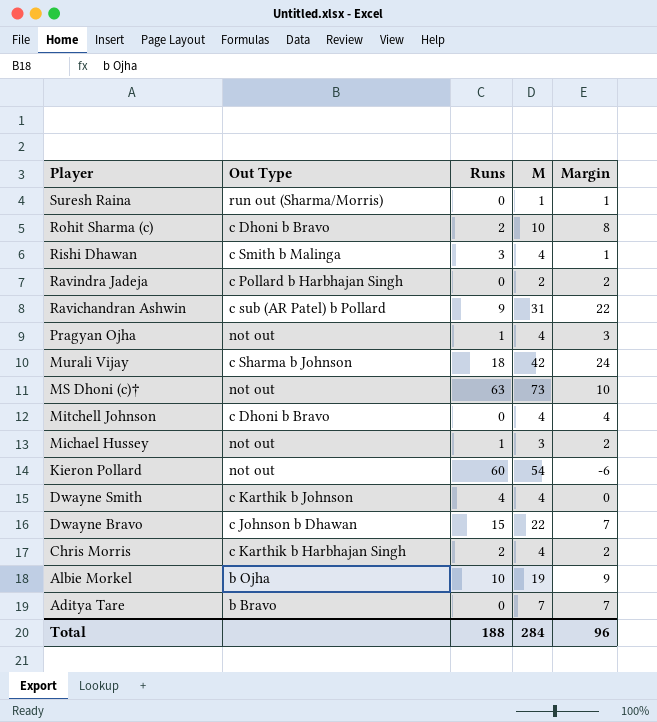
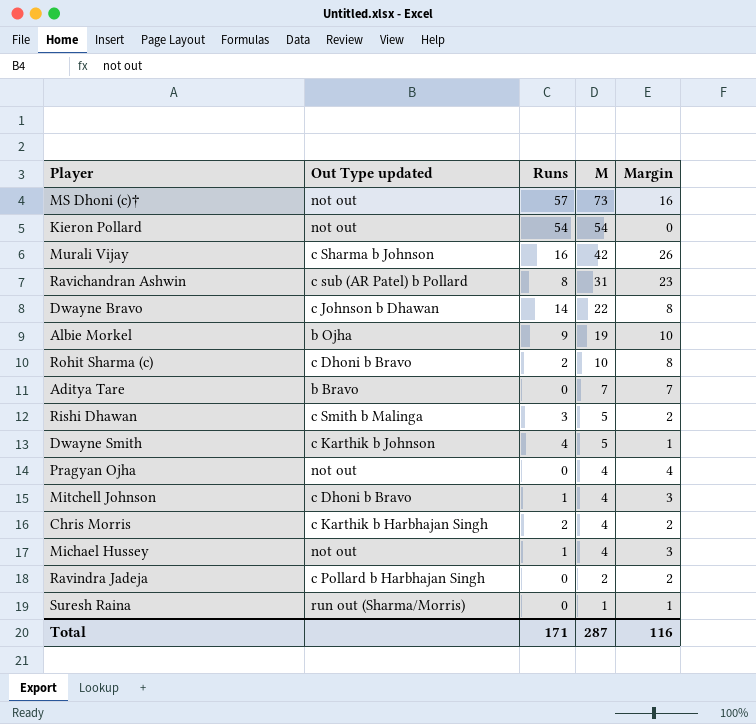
row order: Player descending -> M descending
column name: Out Type -> Out Type updated
MS Dhoni (c)† | Runs: 63 -> 57
MS Dhoni (c)† | Margin: 10 -> 16
Kieron Pollard | Runs: 60 -> 54
Kieron Pollard | Margin: -6 -> 0
Murali Vijay | Runs: 18 -> 16
Murali Vijay | Margin: 24 -> 26
Ravichandran Ashwin | Runs: 9 -> 8
Ravichandran Ashwin | Margin: 22 -> 23
Dwayne Bravo | Runs: 15 -> 14
Dwayne Bravo | Margin: 7 -> 8
Albie Morkel | Runs: 10 -> 9
Albie Morkel | Margin: 9 -> 10
Rishi Dhawan | M: 4 -> 5
Rishi Dhawan | Margin: 1 -> 2
Dwayne Smith | M: 4 -> 5
Dwayne Smith | Margin: 0 -> 1
Pragyan Ojha | Runs: 1 -> 0
Pragyan Ojha | Margin: 3 -> 4
Mitchell Johnson | Runs: 0 -> 1
Mitchell Johnson | Margin: 4 -> 3
Michael Hussey | M: 3 -> 4
Michael Hussey | Margin: 2 -> 3
Total | Runs: 188 -> 171
Total | M: 284 -> 287
Total | Margin: 96 -> 116

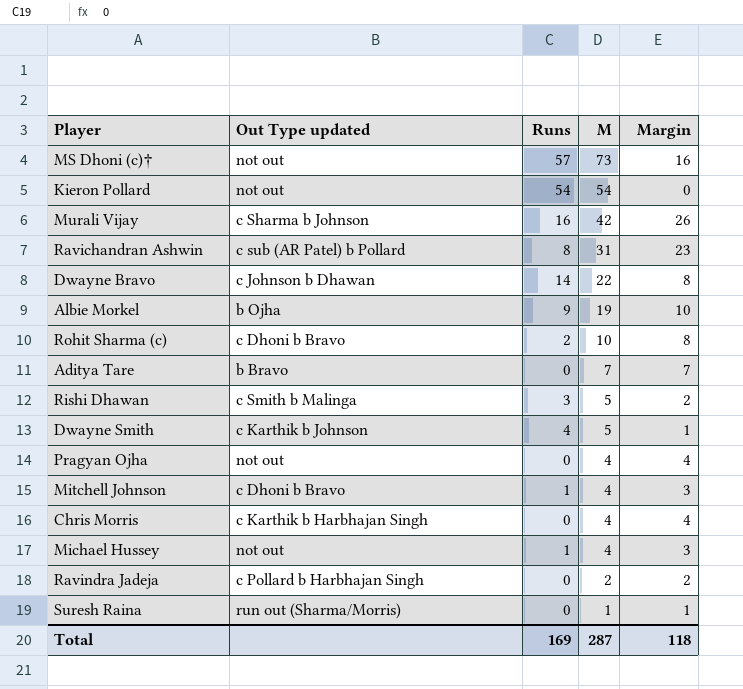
Chris Morris | Runs: 2 -> 0
Chris Morris | Margin: 2 -> 4
Total | Runs: 171 -> 169
Total | Margin: 116 -> 118

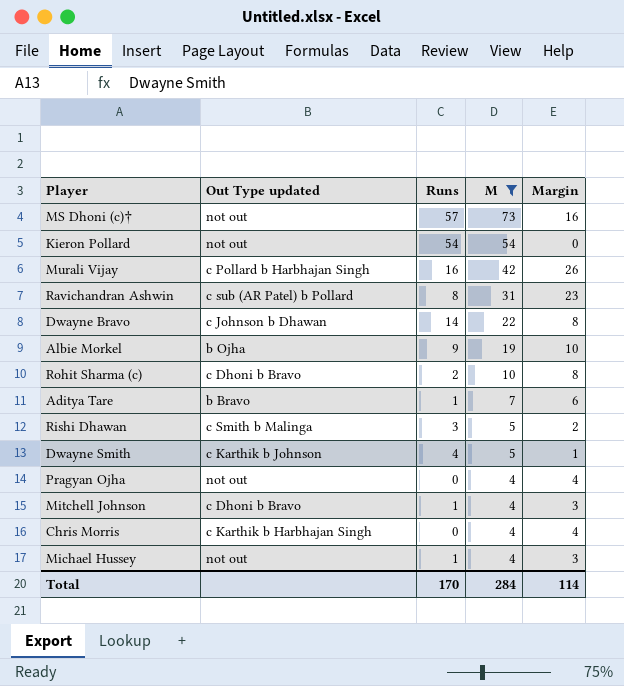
filter: none -> M >= 4
Murali Vijay | Out Type updated: c Sharma b Johnson -> c Pollard b Harbhajan Singh
Aditya Tare | Runs: 0 -> 1
Aditya Tare | Margin: 7 -> 6
Total | Runs: 169 -> 170
Total | M: 287 -> 284
Total | Margin: 118 -> 114

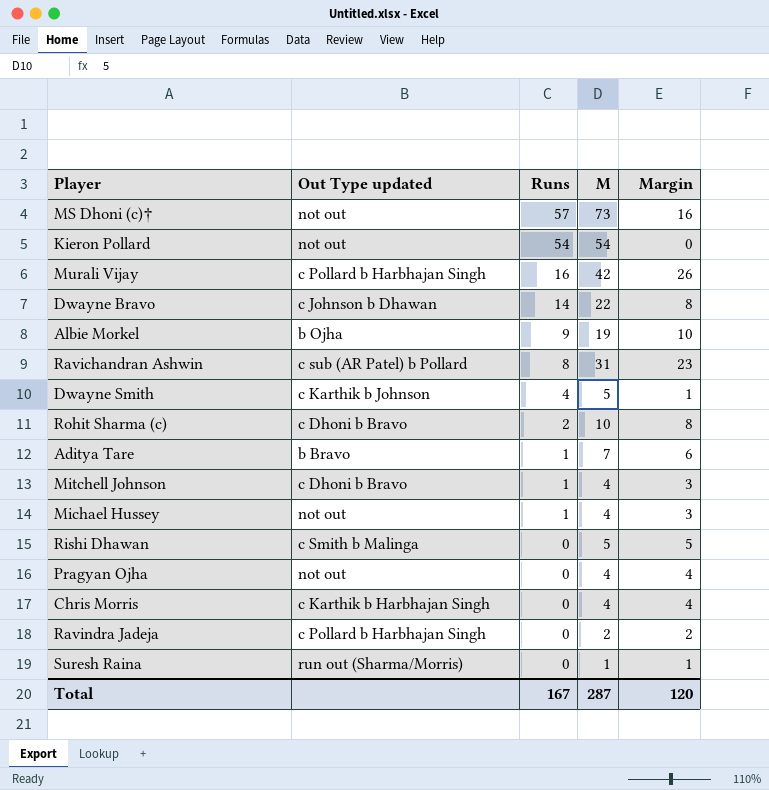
filter: M >= 4 -> none
row order: M descending -> Runs descending
Rishi Dhawan | Runs: 3 -> 0
Rishi Dhawan | Margin: 2 -> 5
Total | Runs: 170 -> 167
Total | M: 284 -> 287
Total | Margin: 114 -> 120

